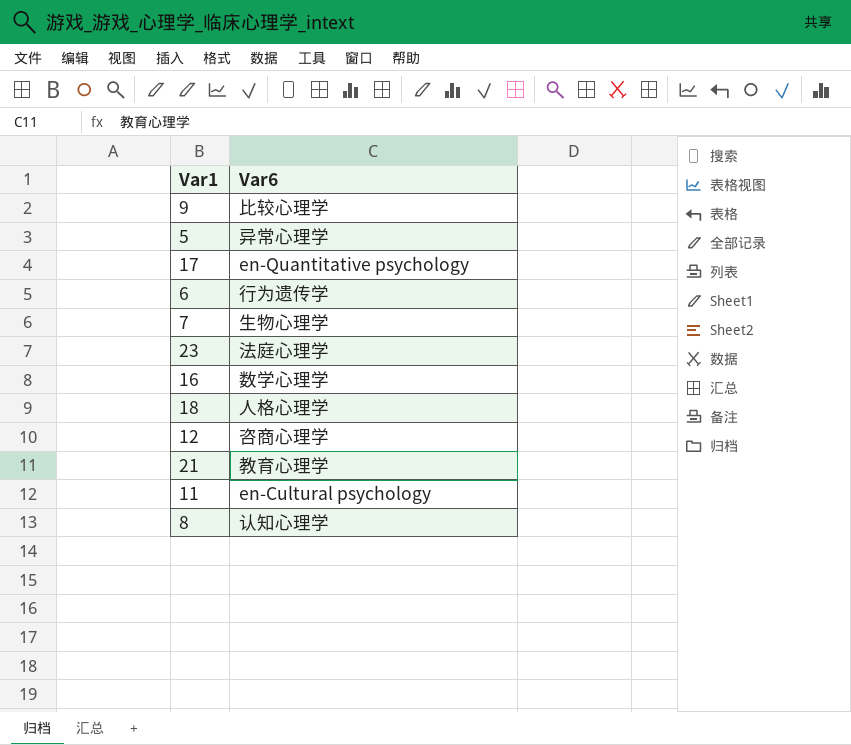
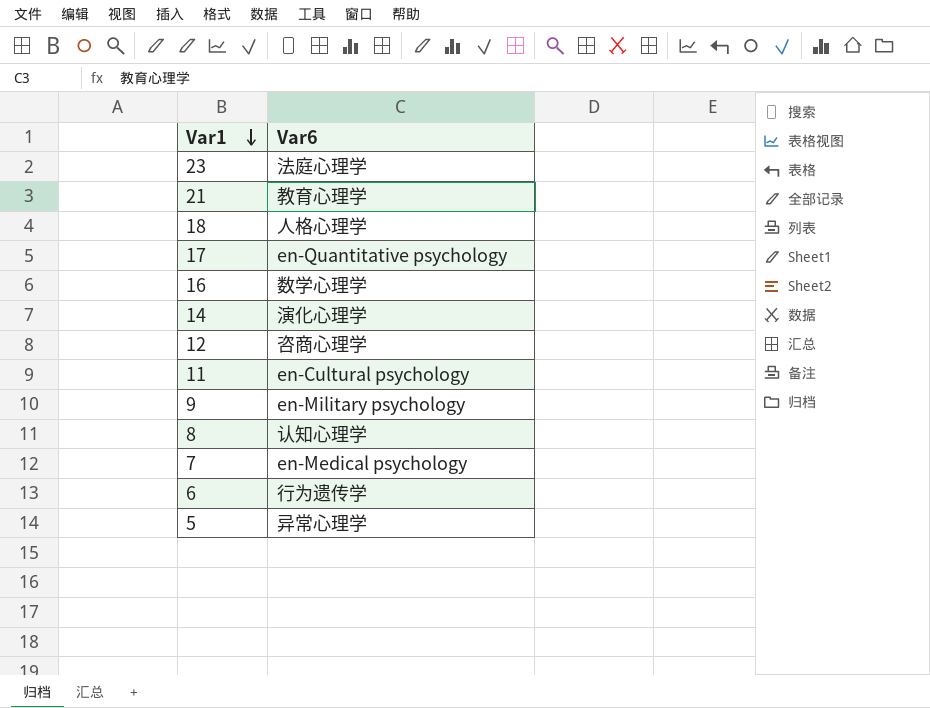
row order: none -> Var1 descending
row 14: none -> 演化心理学
9 | Var6: 比较心理学 -> en-Military psychology
7 | Var6: 生物心理学 -> en-Medical psychology

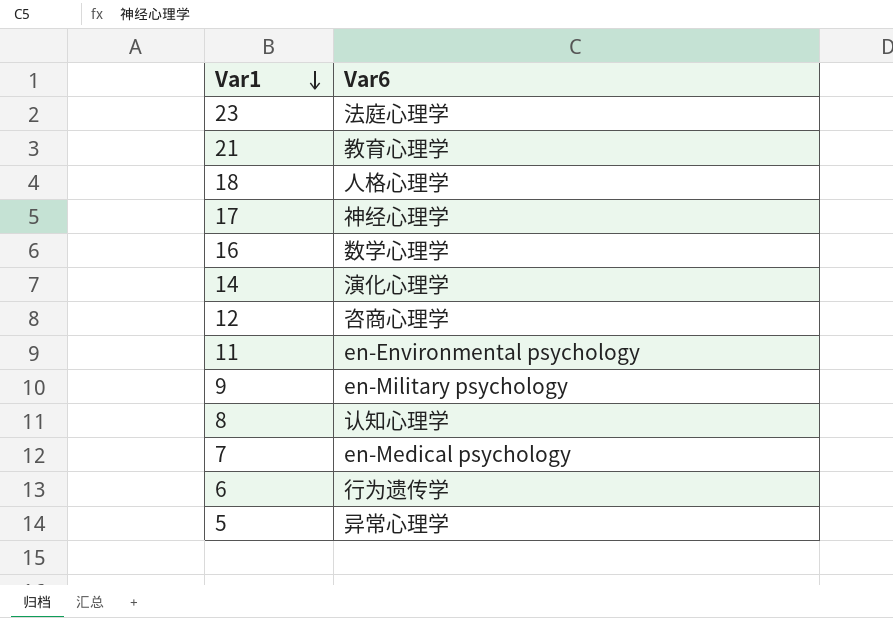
17 | Var6: en-Quantitative psychology -> 神经心理学
11 | Var6: en-Cultural psychology -> en-Environmental psychology

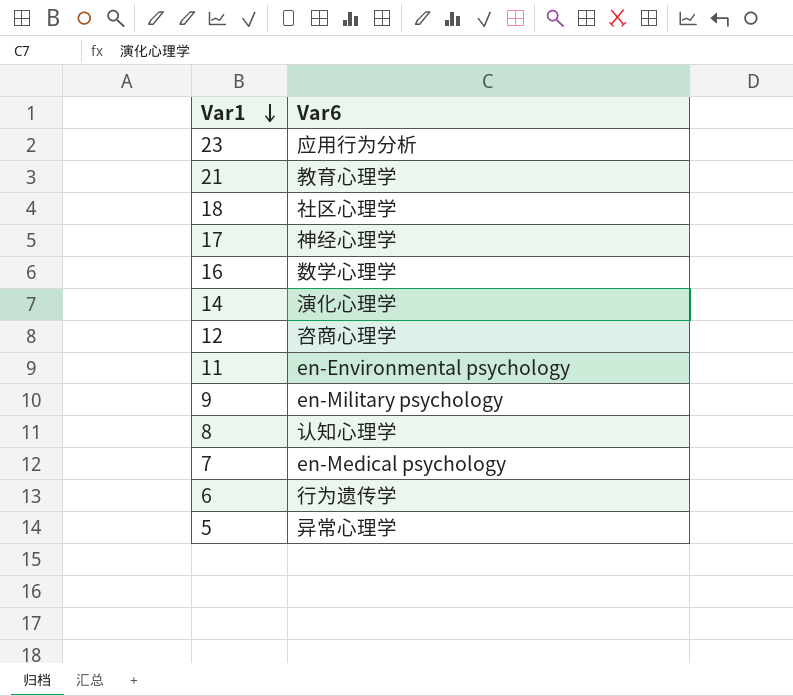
23 | Var6: 法庭心理学 -> 应用行为分析
18 | Var6: 人格心理学 -> 社区心理学

